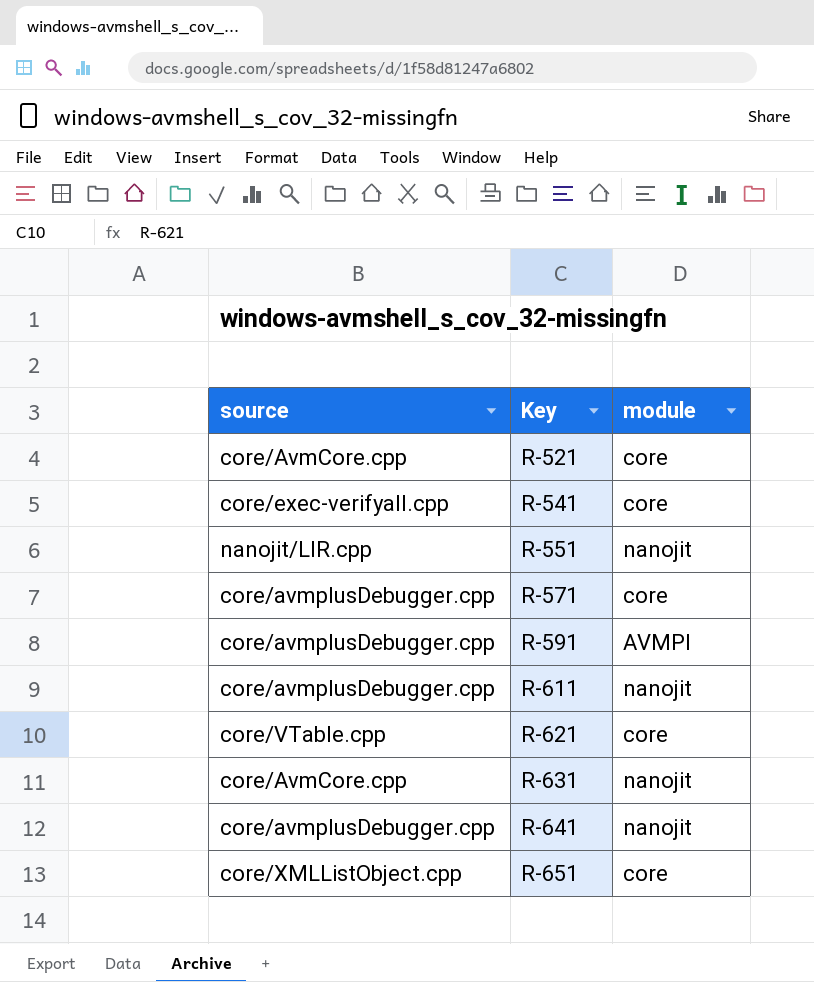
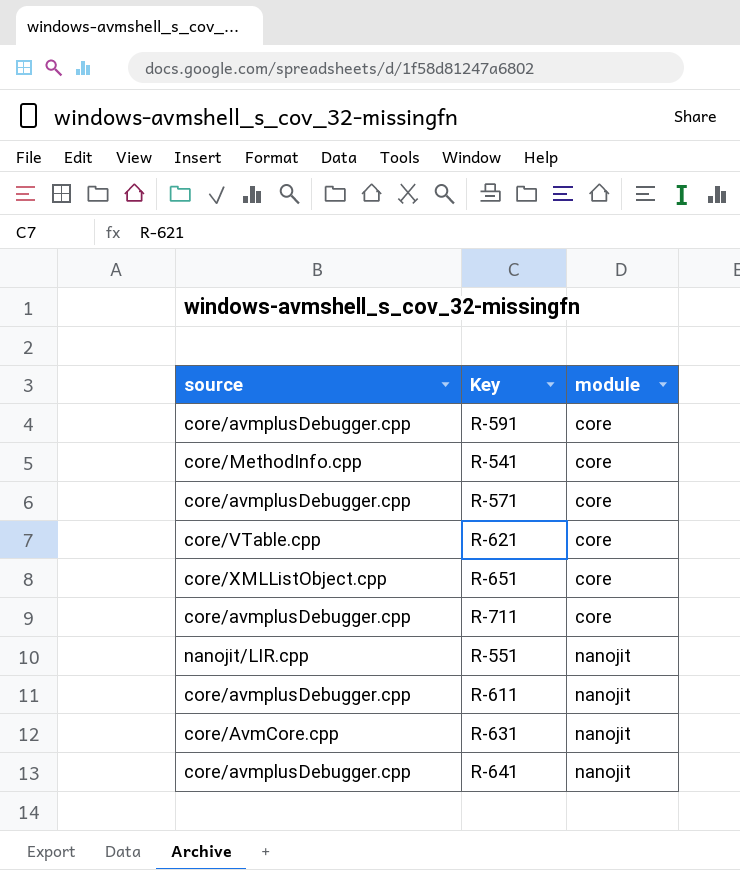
row order: Key ascending -> module ascending
row R-521: core/AvmCore.cpp | core -> none
R-591 | module: AVMPI -> core
R-541 | source: core/exec-verifyall.cpp -> core/MethodInfo.cpp
row R-711: none -> core/avmplusDebugger.cpp | core

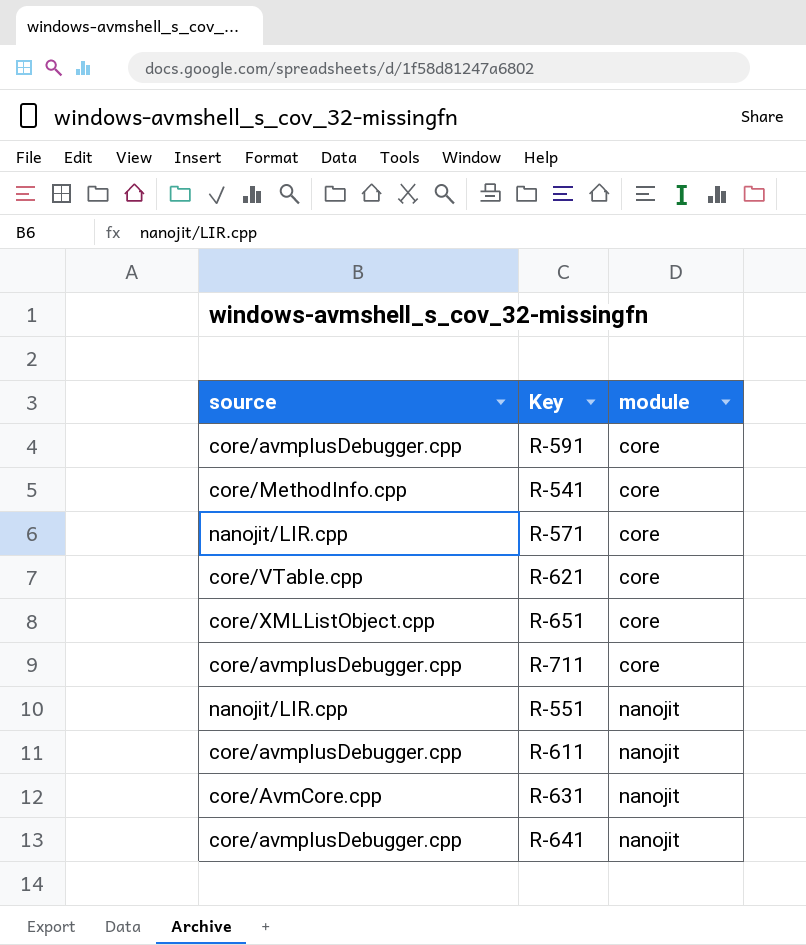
R-571 | source: core/avmplusDebugger.cpp -> nanojit/LIR.cpp

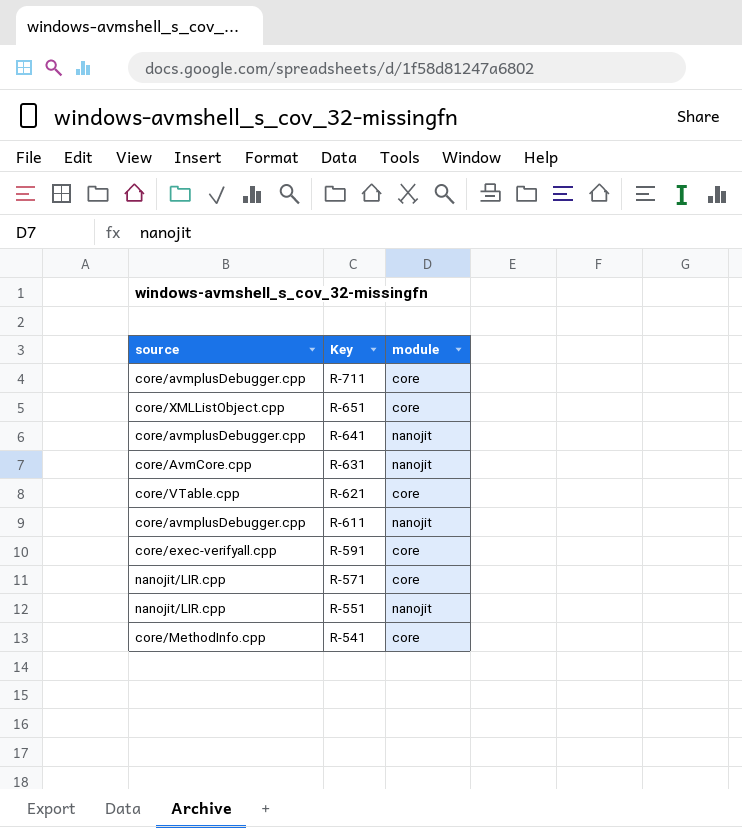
row order: module ascending -> Key descending
R-591 | source: core/avmplusDebugger.cpp -> core/exec-verifyall.cpp

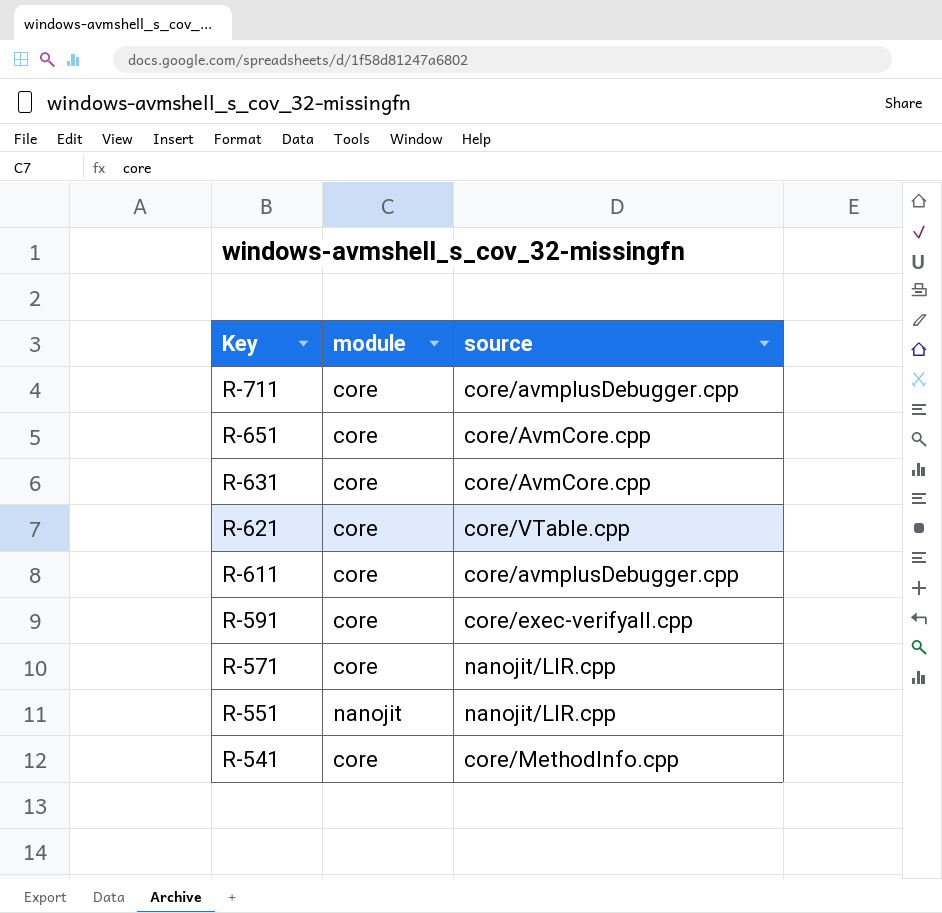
column source | position: 1 -> 3
row R-641: core/avmplusDebugger.cpp | nanojit -> none
R-651 | source: core/XMLListObject.cpp -> core/AvmCore.cpp
R-631 | module: nanojit -> core
R-611 | module: nanojit -> core

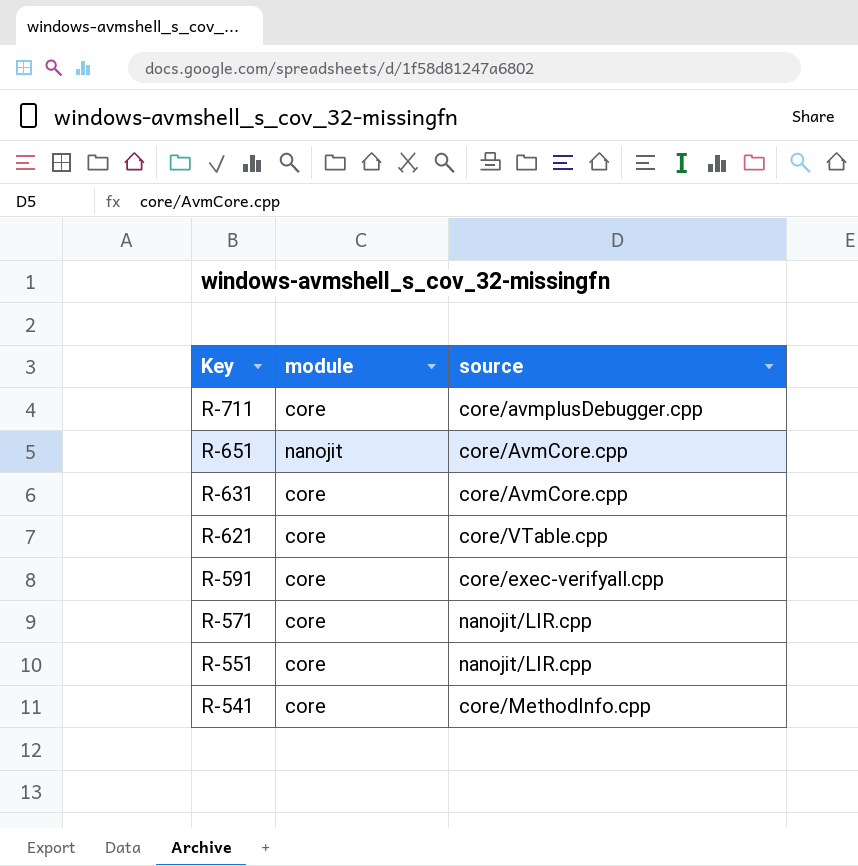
row R-611: core | core/avmplusDebugger.cpp -> none
R-651 | module: core -> nanojit
R-551 | module: nanojit -> core

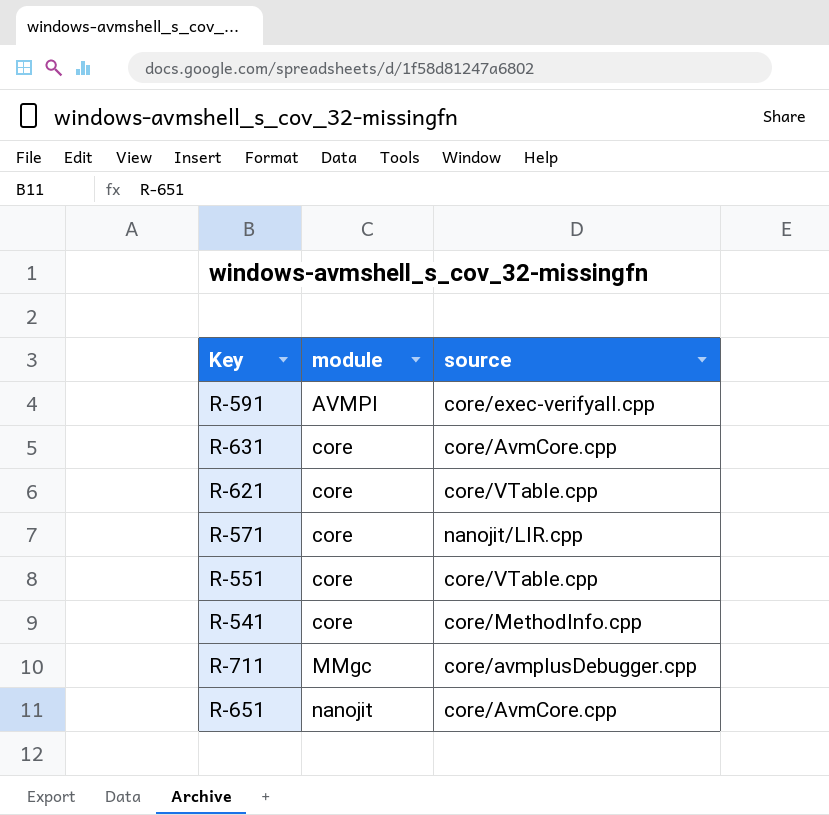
row order: Key descending -> module ascending
R-591 | module: core -> AVMPI
R-551 | source: nanojit/LIR.cpp -> core/VTable.cpp
R-711 | module: core -> MMgc

